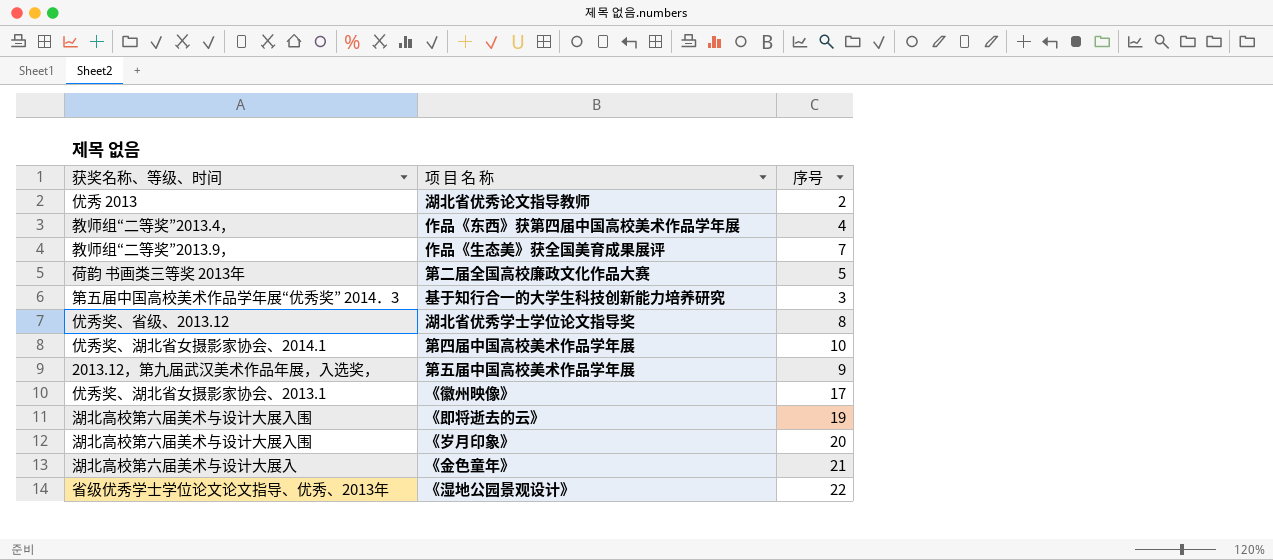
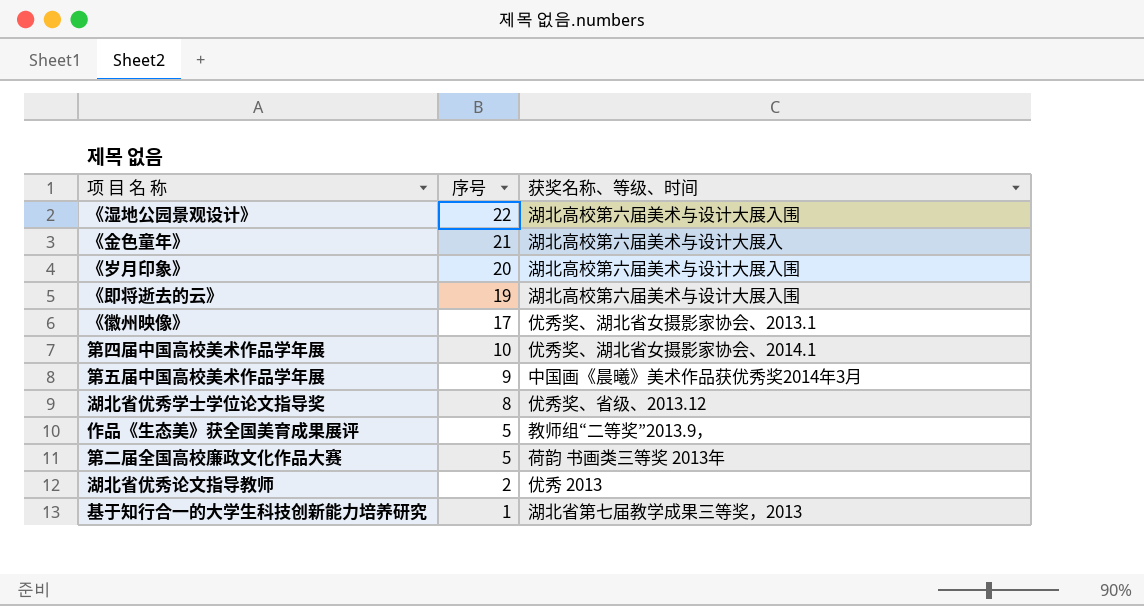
row order: none -> 序号 descending
column 获奖名称、等级、时间 | position: 1 -> 3
row 作品《东西》获第四届中国高校美术作品学年展: 教师组“二等奖”2013.4， | 4 -> none
《湿地公园景观设计》 | 获奖名称、等级、时间: 省级优秀学士学位论文论文指导、优秀、2013年 -> 湖北高校第六届美术与设计大展入围
第五届中国高校美术作品学年展 | 获奖名称、等级、时间: 2013.12，第九届武汉美术作品年展，入选奖， -> 中国画《晨曦》美术作品获优秀奖2014年3月
作品《生态美》获全国美育成果展评 | 序号: 7 -> 5
基于知行合一的大学生科技创新能力培养研究 | 序号: 3 -> 1
基于知行合一的大学生科技创新能力培养研究 | 获奖名称、等级、时间: 第五届中国高校美术作品学年展“优秀奖” 2014．3 -> 湖北省第七届教学成果三等奖，2013

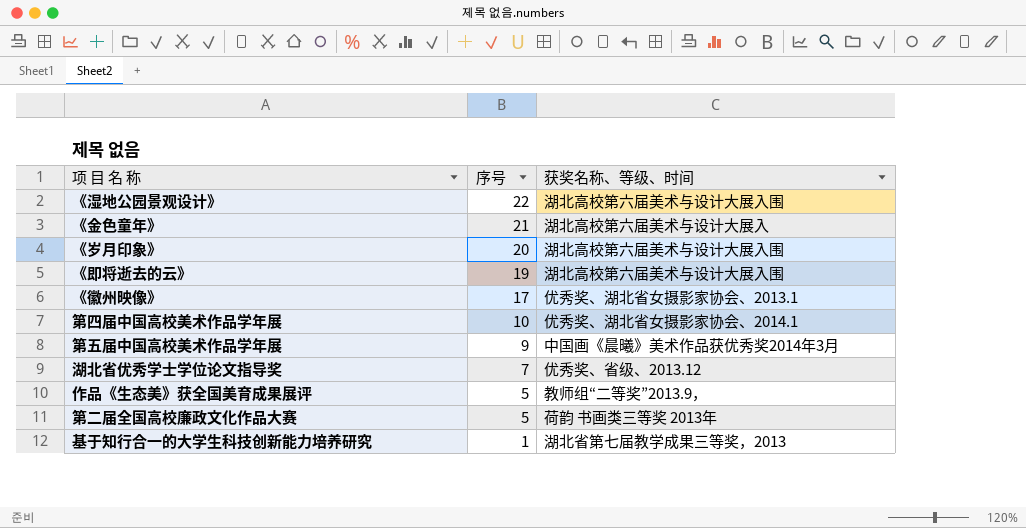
row 湖北省优秀论文指导教师: 2 | 优秀 2013 -> none
湖北省优秀学士学位论文指导奖 | 序号: 8 -> 7

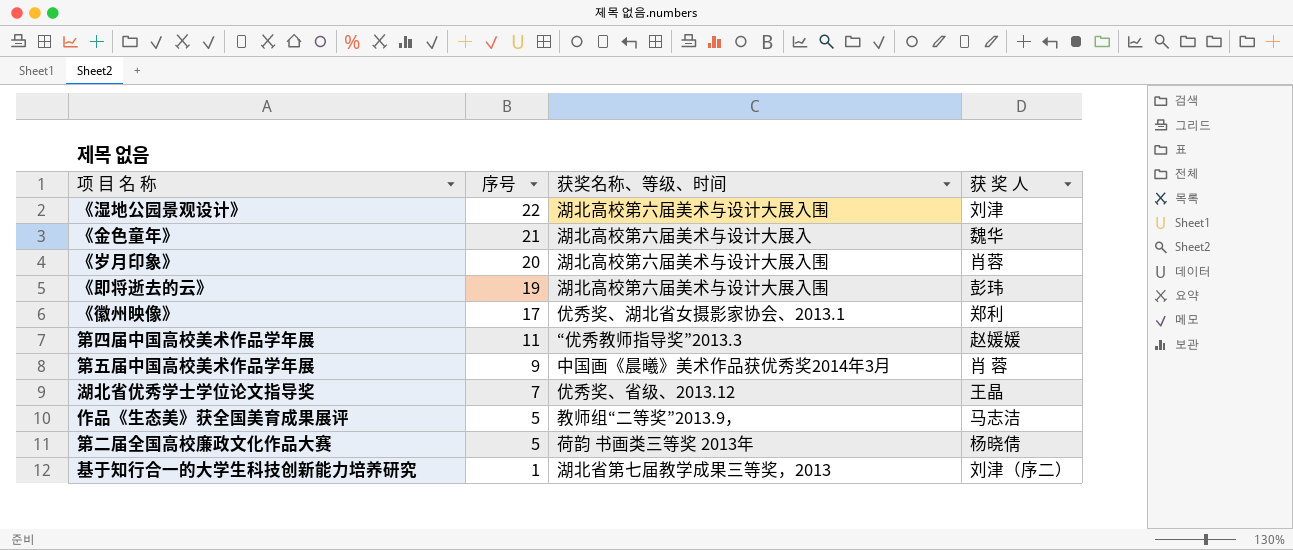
column 获 奖 人 | position: none -> 4
第四届中国高校美术作品学年展 | 序号: 10 -> 11
第四届中国高校美术作品学年展 | 获奖名称、等级、时间: 优秀奖、湖北省女摄影家协会、2014.1 -> “优秀教师指导奖”2013.3

